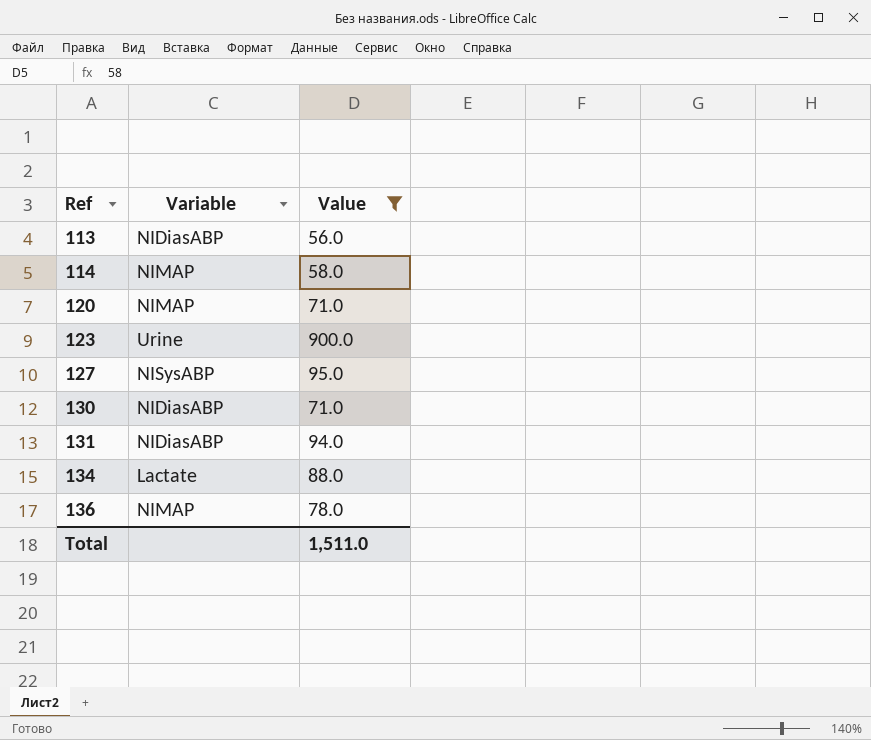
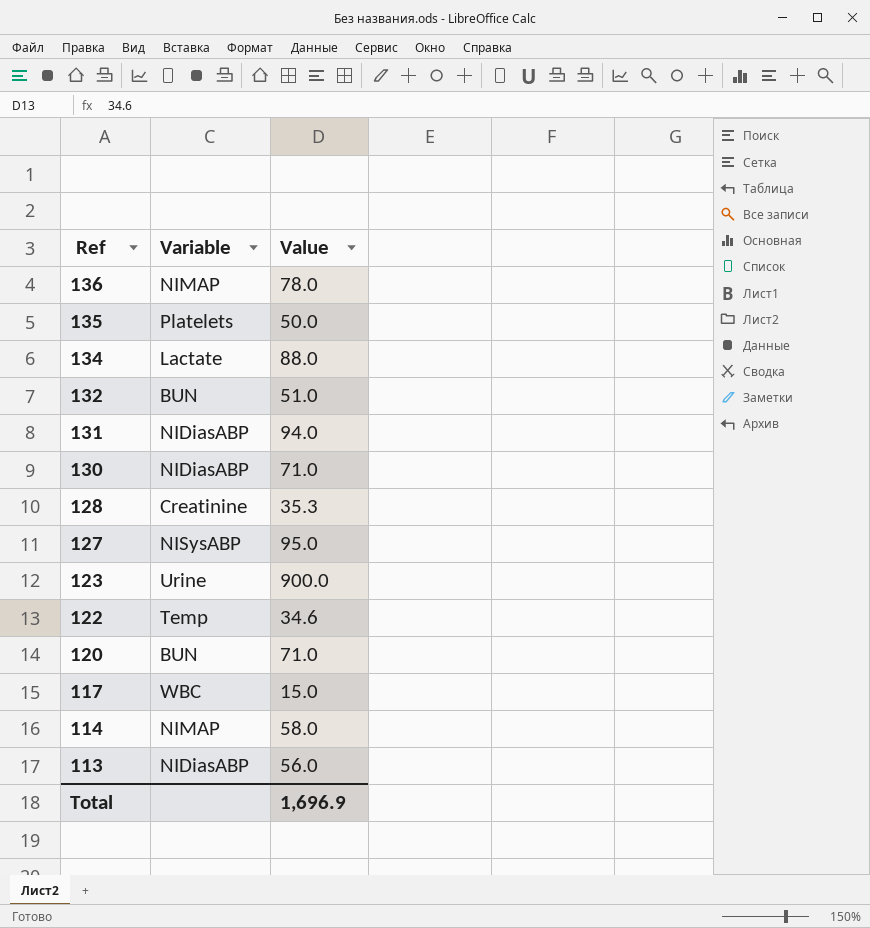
filter: Value >= 56.0 -> none
row order: Ref ascending -> Ref descending
120 | Variable: NIMAP -> BUN
Total | Value: 1,511.0 -> 1,696.9

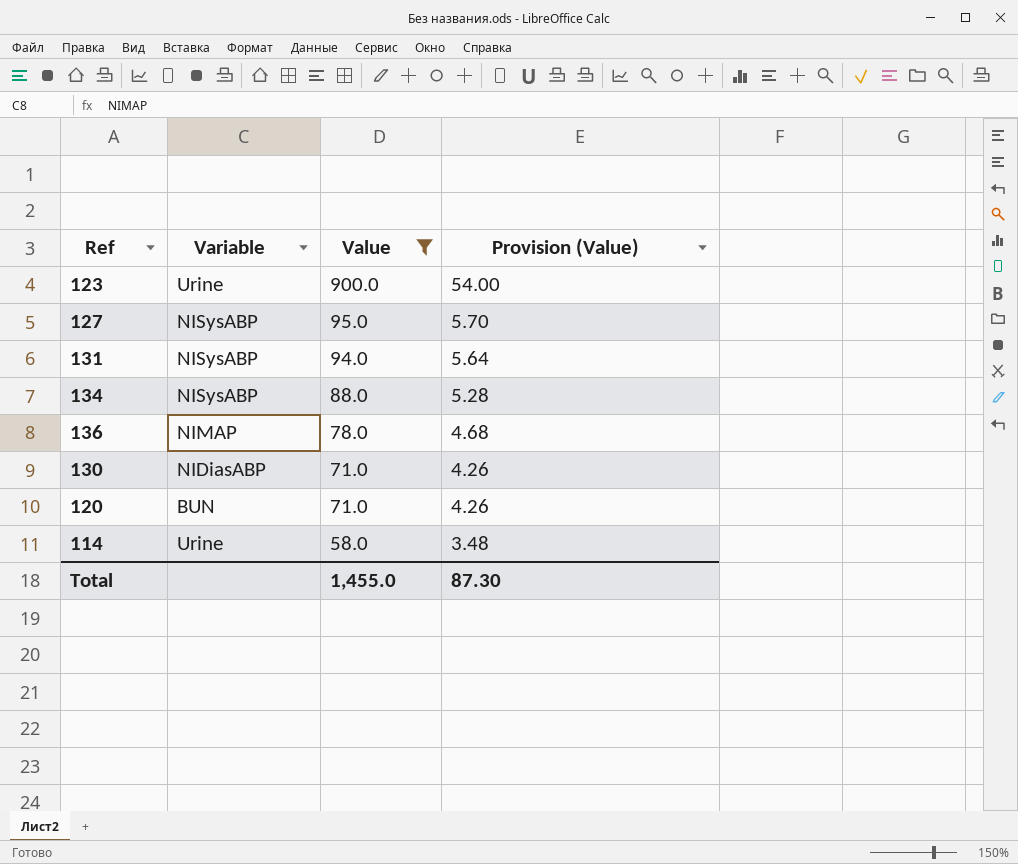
filter: none -> Value >= 58.0
row order: Ref descending -> Value descending
column Provision (Value) | formula: none -> [Value] * 0.06
131 | Variable: NIDiasABP -> NISysABP
134 | Variable: Lactate -> NISysABP
114 | Variable: NIMAP -> Urine
Total | Value: 1,696.9 -> 1,455.0

